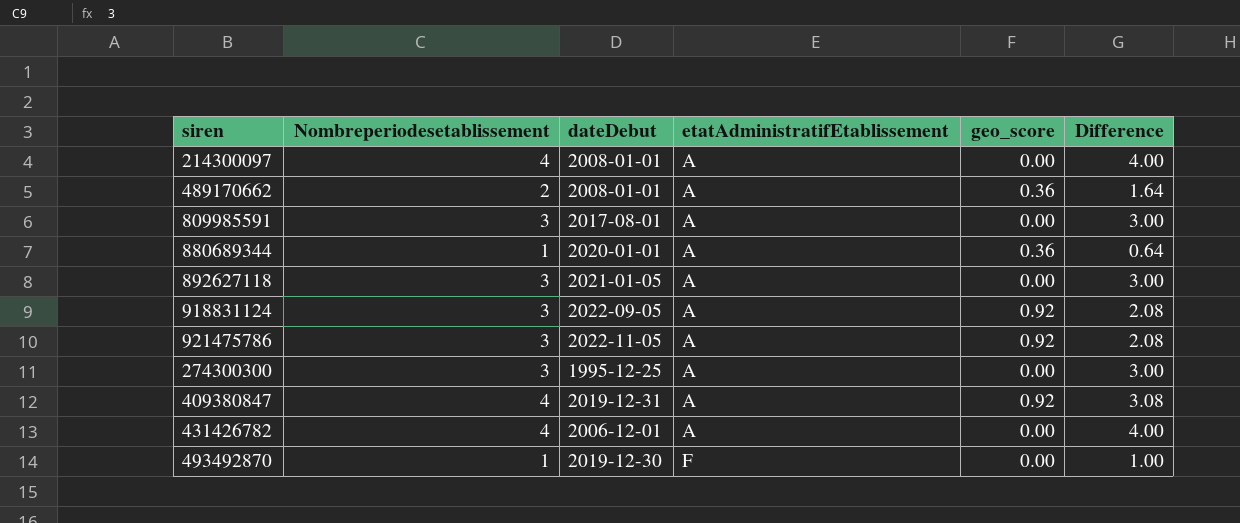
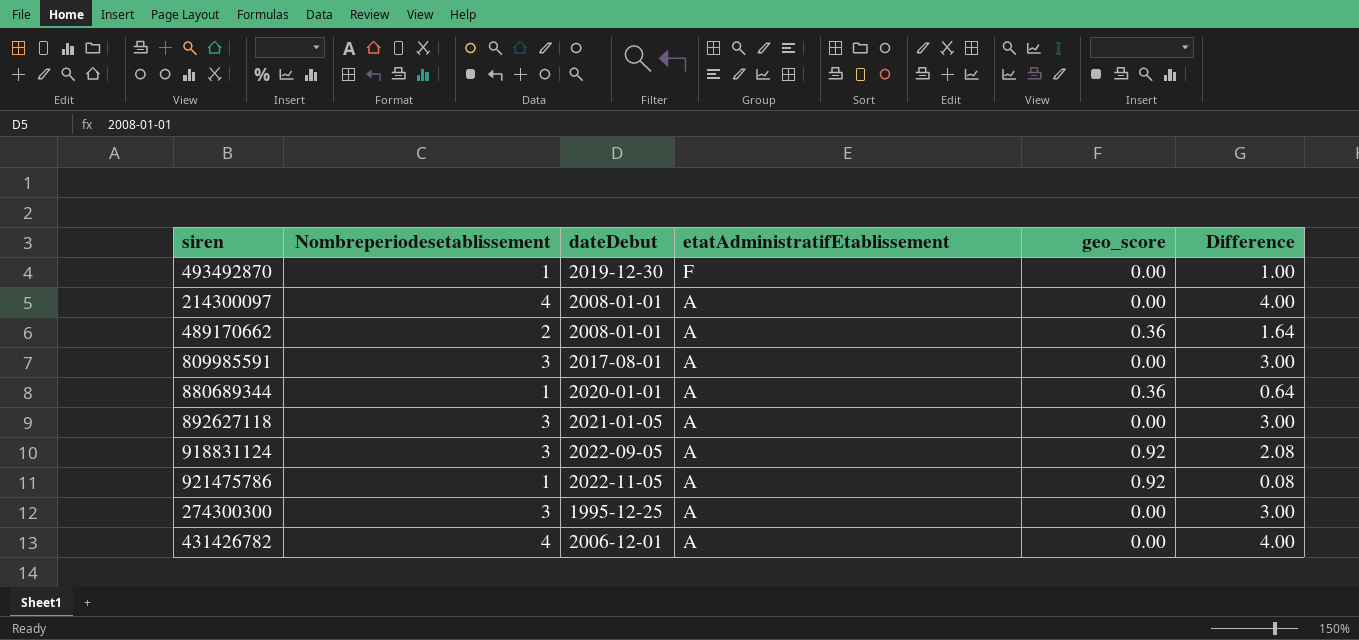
row order: etatAdministratifEtablissement ascending -> etatAdministratifEtablissement descending
row 409380847: 4 | 2019-12-31 | A | 0.92 | 3.08 -> none
921475786 | Nombreperiodesetablissement: 3 -> 1
921475786 | Difference: 2.08 -> 0.08

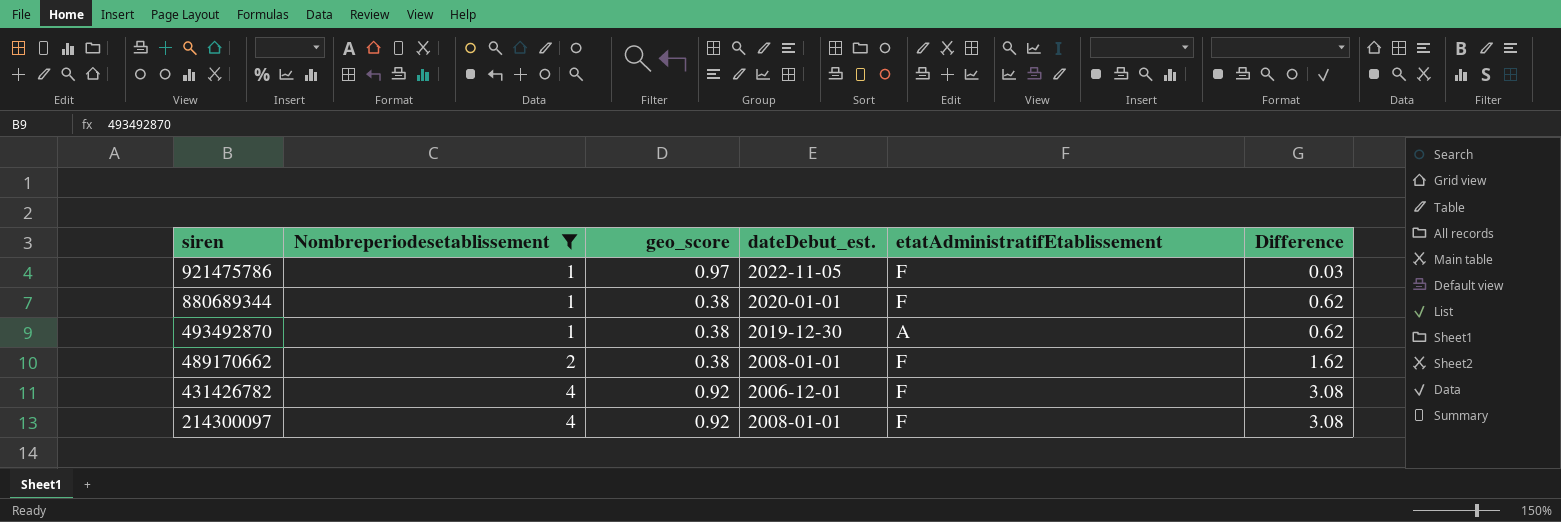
filter: none -> Nombreperiodesetablissement != 3
row order: etatAdministratifEtablissement descending -> siren descending
column geo_score | position: 5 -> 3
column name: dateDebut -> dateDebut_est.
921475786 | geo_score: 0.92 -> 0.97
921475786 | etatAdministratifEtablissement: A -> F
921475786 | Difference: 0.08 -> 0.03
880689344 | geo_score: 0.36 -> 0.38
880689344 | etatAdministratifEtablissement: A -> F
880689344 | Difference: 0.64 -> 0.62
493492870 | geo_score: 0.00 -> 0.38
493492870 | etatAdministratifEtablissement: F -> A
493492870 | Difference: 1.00 -> 0.62
489170662 | geo_score: 0.36 -> 0.38
489170662 | etatAdministratifEtablissement: A -> F
489170662 | Difference: 1.64 -> 1.62
431426782 | geo_score: 0.00 -> 0.92
431426782 | etatAdministratifEtablissement: A -> F
431426782 | Difference: 4.00 -> 3.08
214300097 | geo_score: 0.00 -> 0.92
214300097 | etatAdministratifEtablissement: A -> F
214300097 | Difference: 4.00 -> 3.08

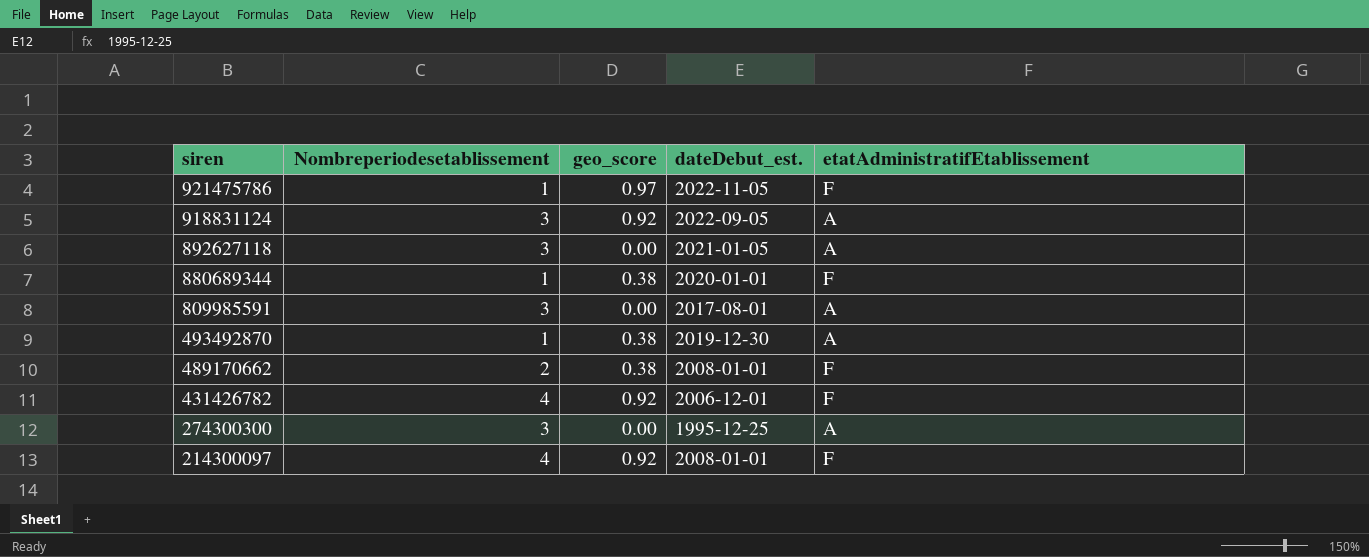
filter: Nombreperiodesetablissement != 3 -> none
column Difference | formula: [Nombreperiodesetablissement] - [geo_score] -> none

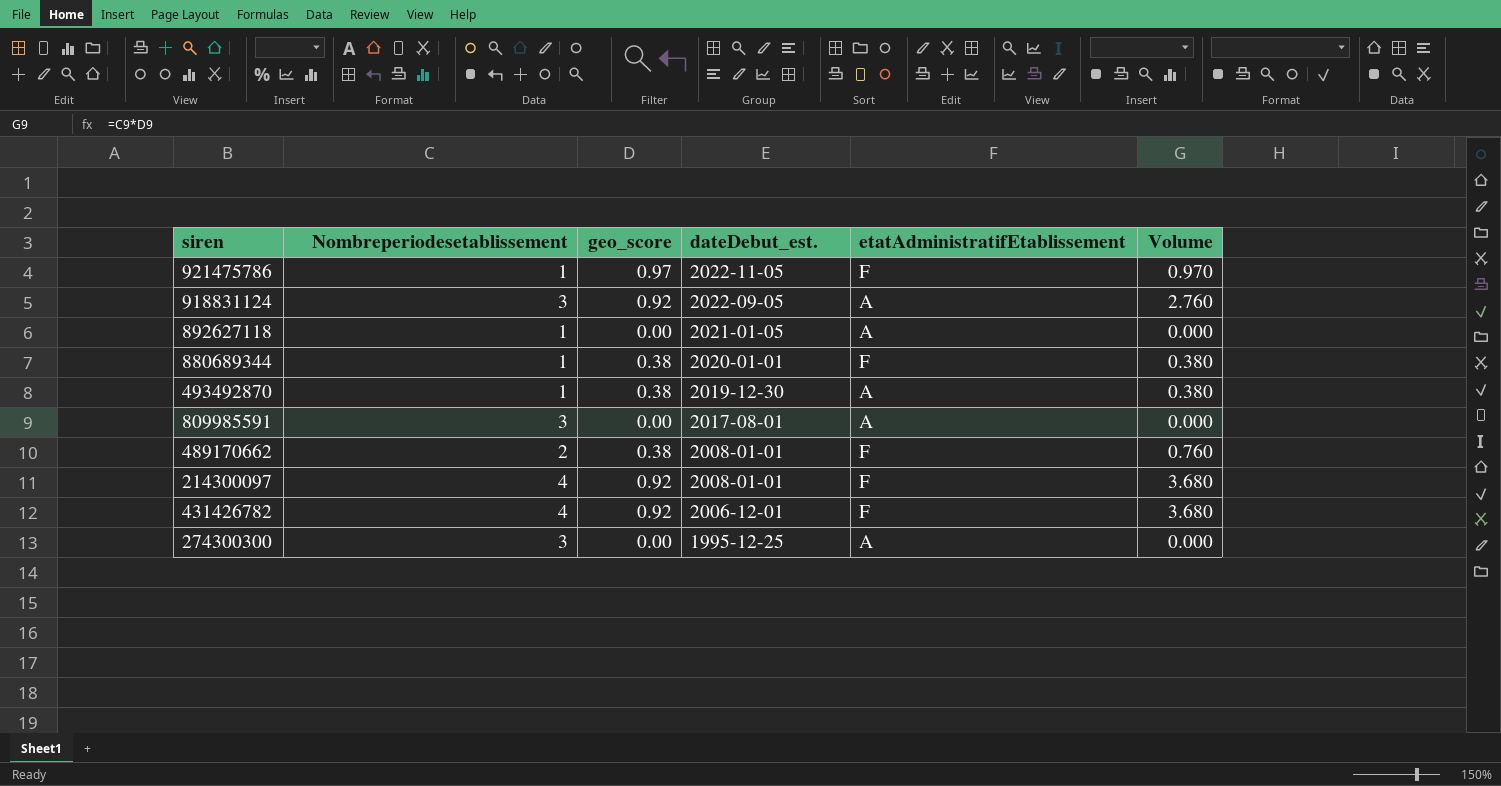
row order: siren descending -> dateDebut_est. descending
column Volume | formula: none -> [Nombreperiodesetablissement] * [geo_score]
892627118 | Nombreperiodesetablissement: 3 -> 1

